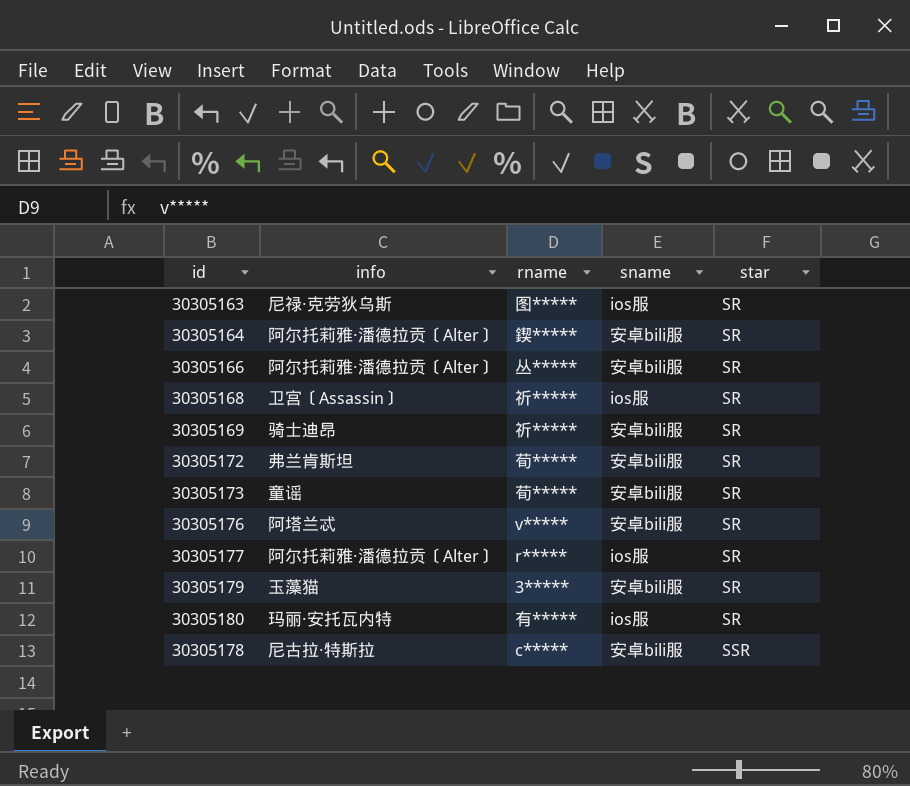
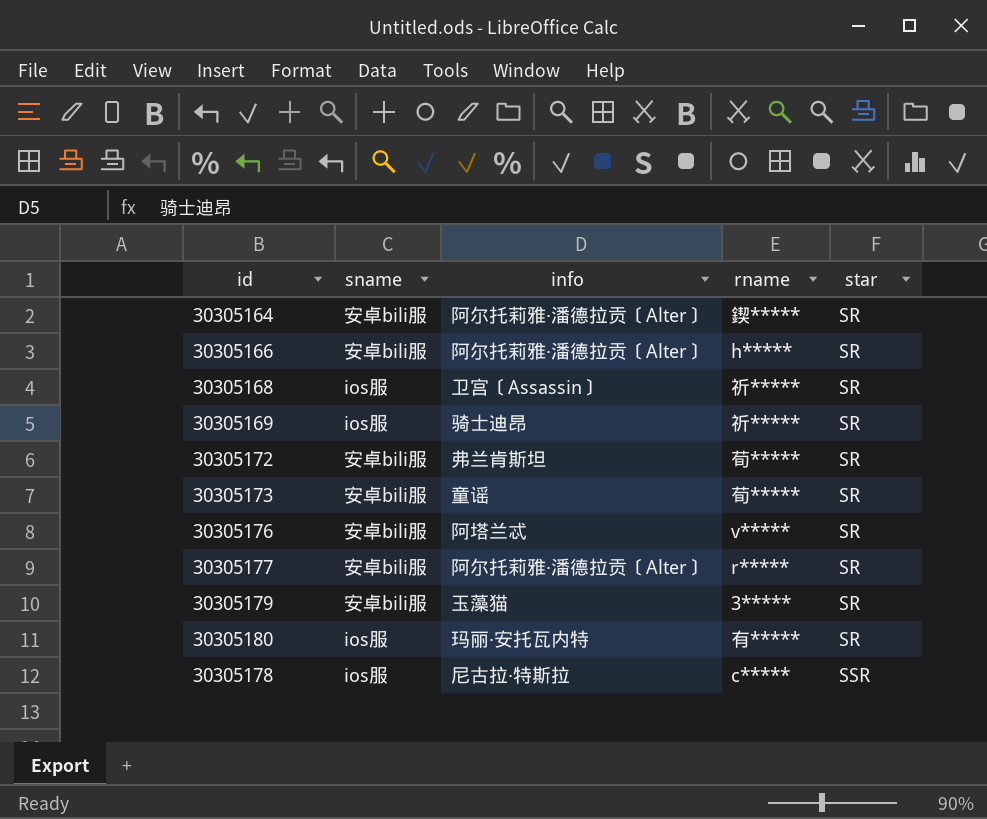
column sname | position: 4 -> 2
row 30305163: 尼禄·克劳狄乌斯 | 图***** | ios服 | SR -> none
30305166 | rname: 丛***** -> h*****
30305169 | sname: 安卓bili服 -> ios服
30305177 | sname: ios服 -> 安卓bili服
30305178 | sname: 安卓bili服 -> ios服

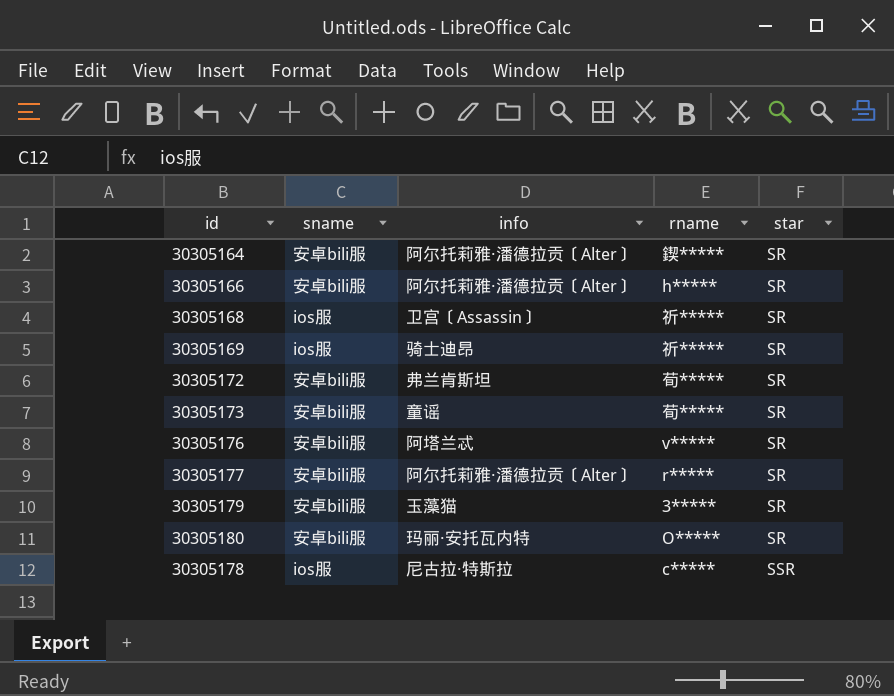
30305180 | sname: ios服 -> 安卓bili服
30305180 | rname: 有***** -> O*****

